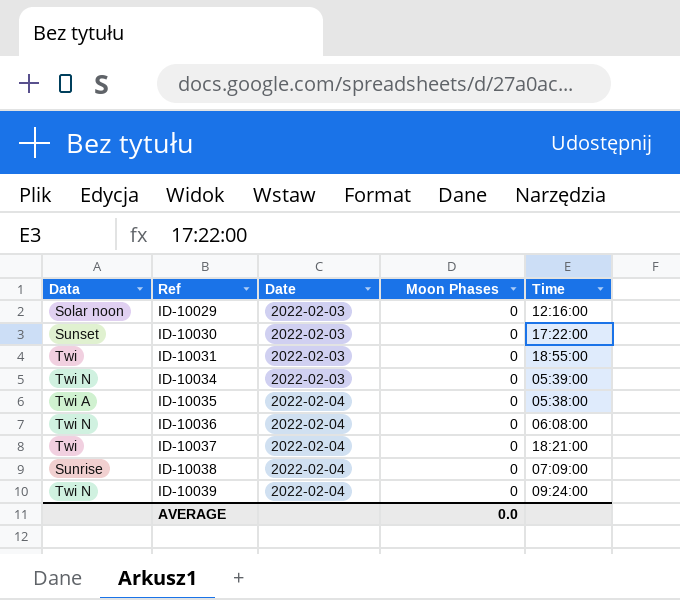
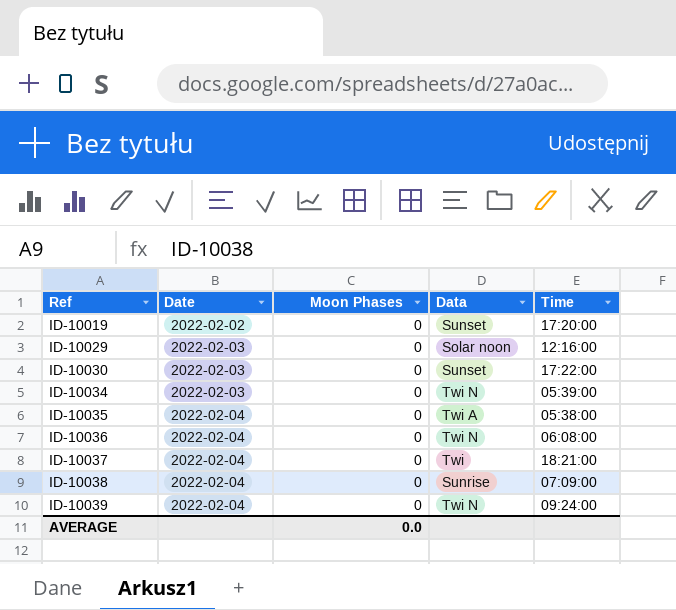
column Data | position: 1 -> 4
row ID-10031: Twi | 2022-02-03 | 0 | 18:55:00 -> none
row ID-10019: none -> 2022-02-02 | 0 | Sunset | 17:20:00

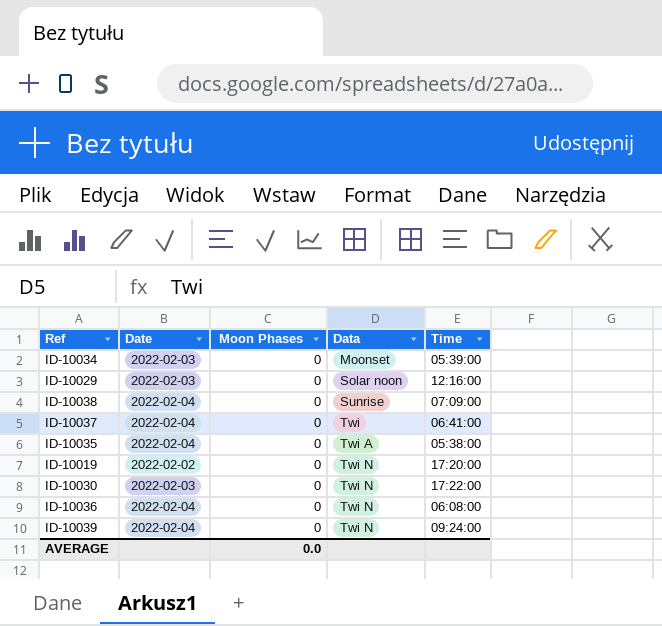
row order: Ref ascending -> Data ascending
ID-10034 | Data: Twi N -> Moonset
ID-10037 | Time: 18:21:00 -> 06:41:00
ID-10019 | Data: Sunset -> Twi N
ID-10030 | Data: Sunset -> Twi N

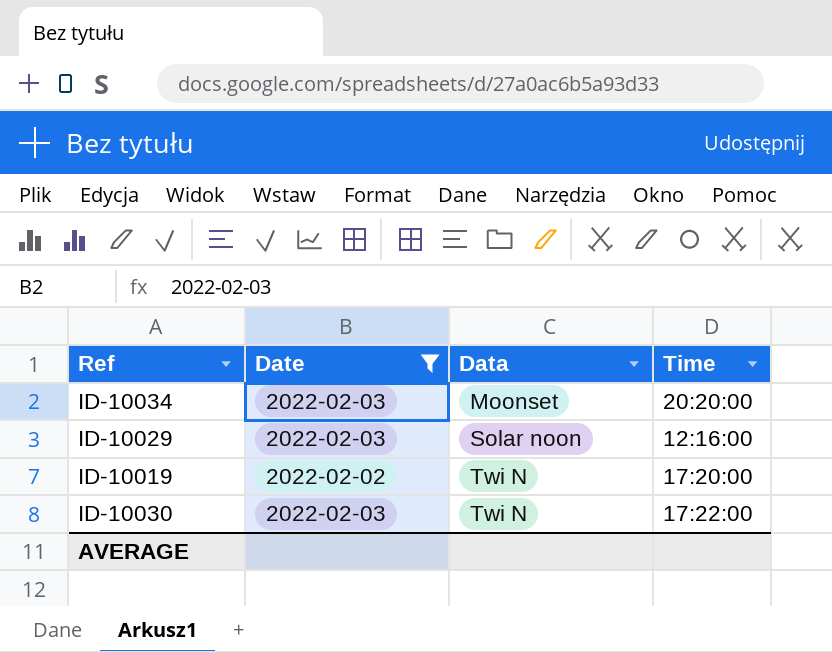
filter: none -> Date != 2022-02-04
column Moon Phases | position: 3 -> none
ID-10034 | Time: 05:39:00 -> 20:20:00

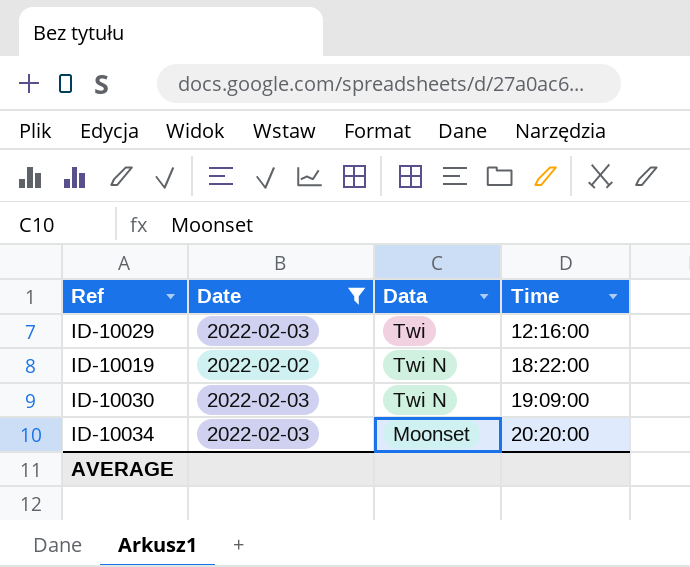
row order: Data ascending -> Time ascending
ID-10029 | Data: Solar noon -> Twi
ID-10019 | Time: 17:20:00 -> 18:22:00
ID-10030 | Time: 17:22:00 -> 19:09:00

